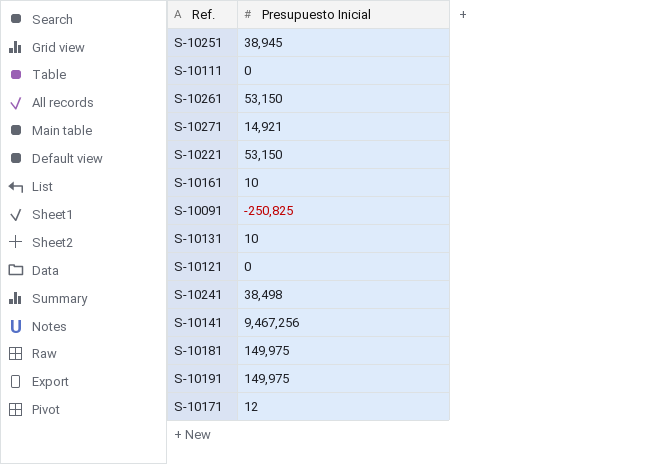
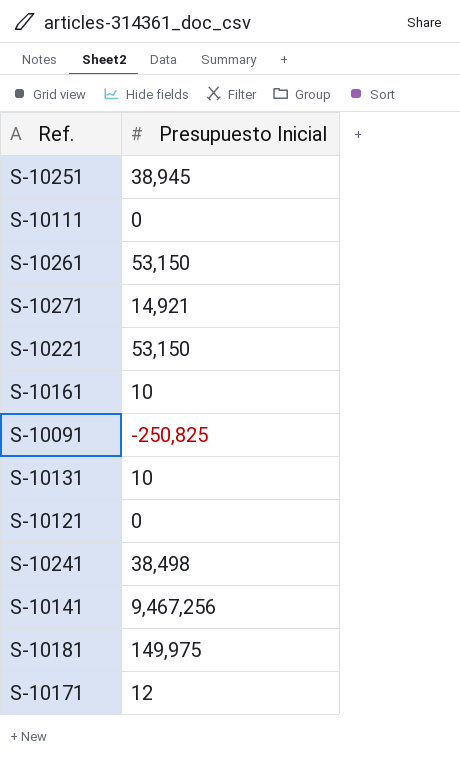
row S-10191: 149,975 -> none

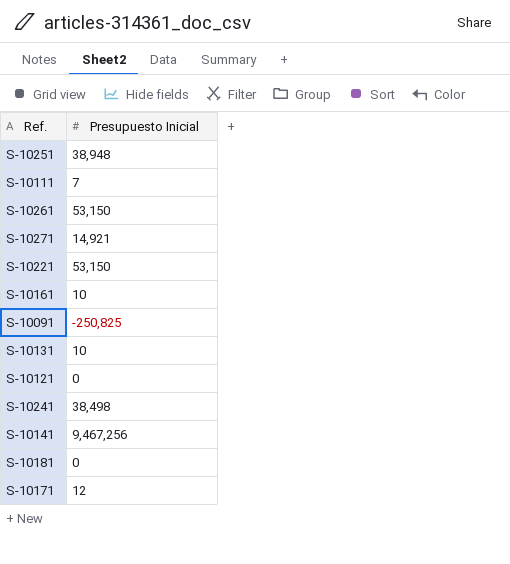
S-10251 | Presupuesto Inicial: 38,945 -> 38,948
S-10111 | Presupuesto Inicial: 0 -> 7
S-10181 | Presupuesto Inicial: 149,975 -> 0

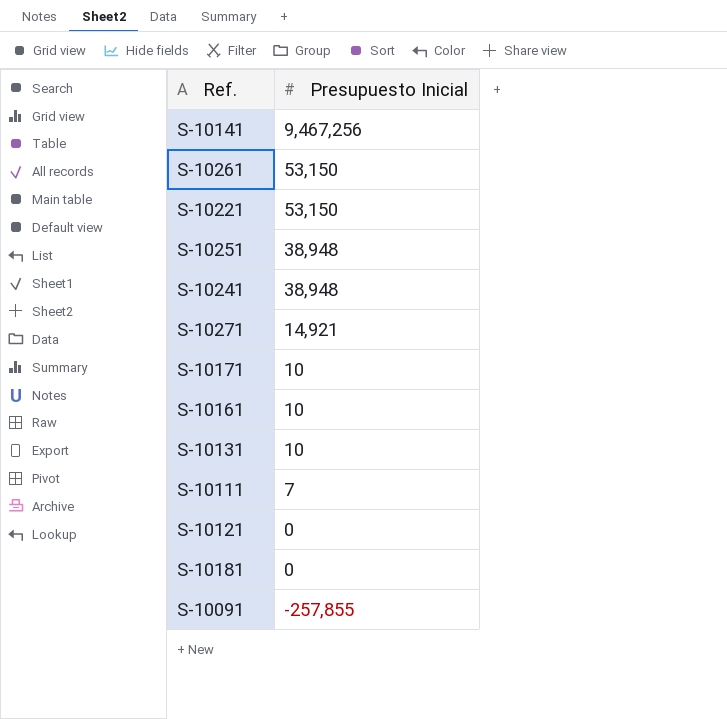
row order: none -> Presupuesto Inicial descending
S-10241 | Presupuesto Inicial: 38,498 -> 38,948
S-10171 | Presupuesto Inicial: 12 -> 10
S-10091 | Presupuesto Inicial: -250,825 -> -257,855

